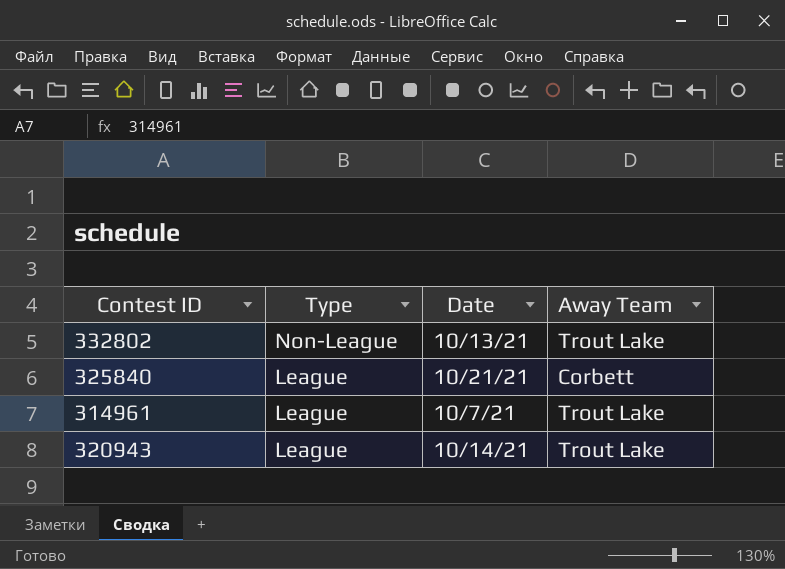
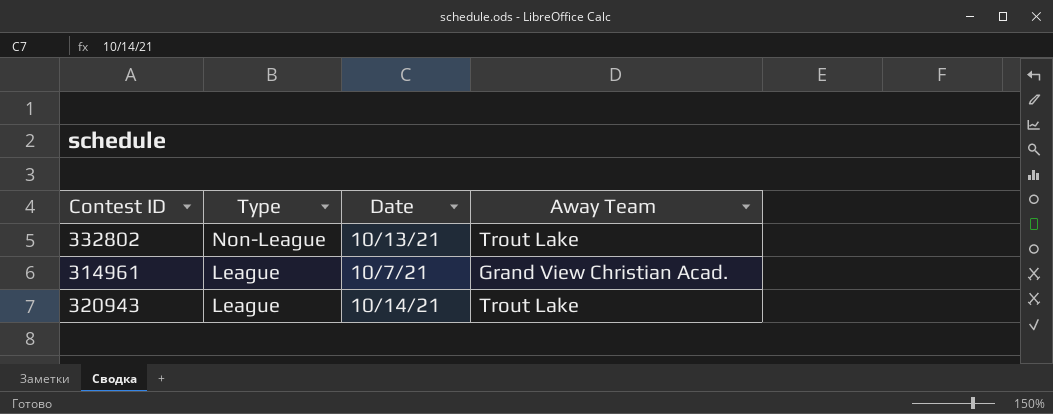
row 325840: League | 10/21/21 | Corbett -> none
314961 | Away Team: Trout Lake -> Grand View Christian Acad.

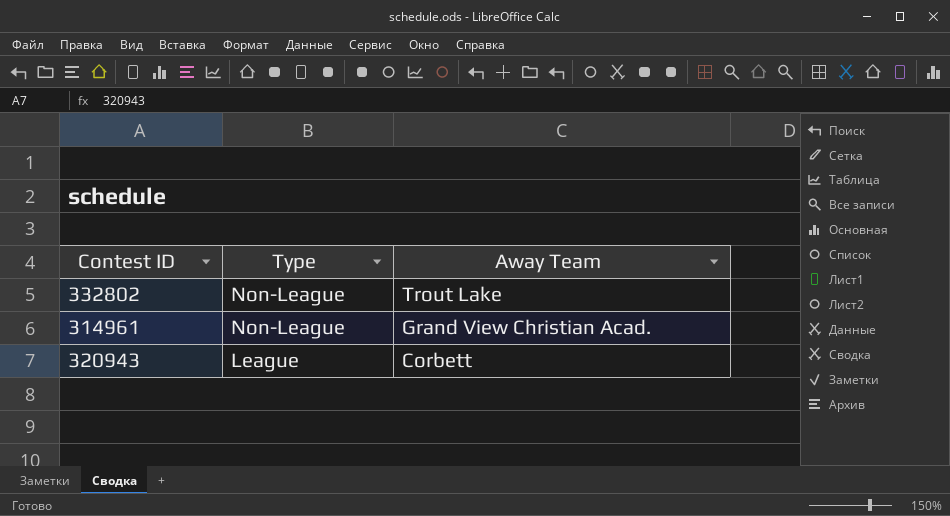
column Date | position: 3 -> none
314961 | Type: League -> Non-League
320943 | Away Team: Trout Lake -> Corbett

